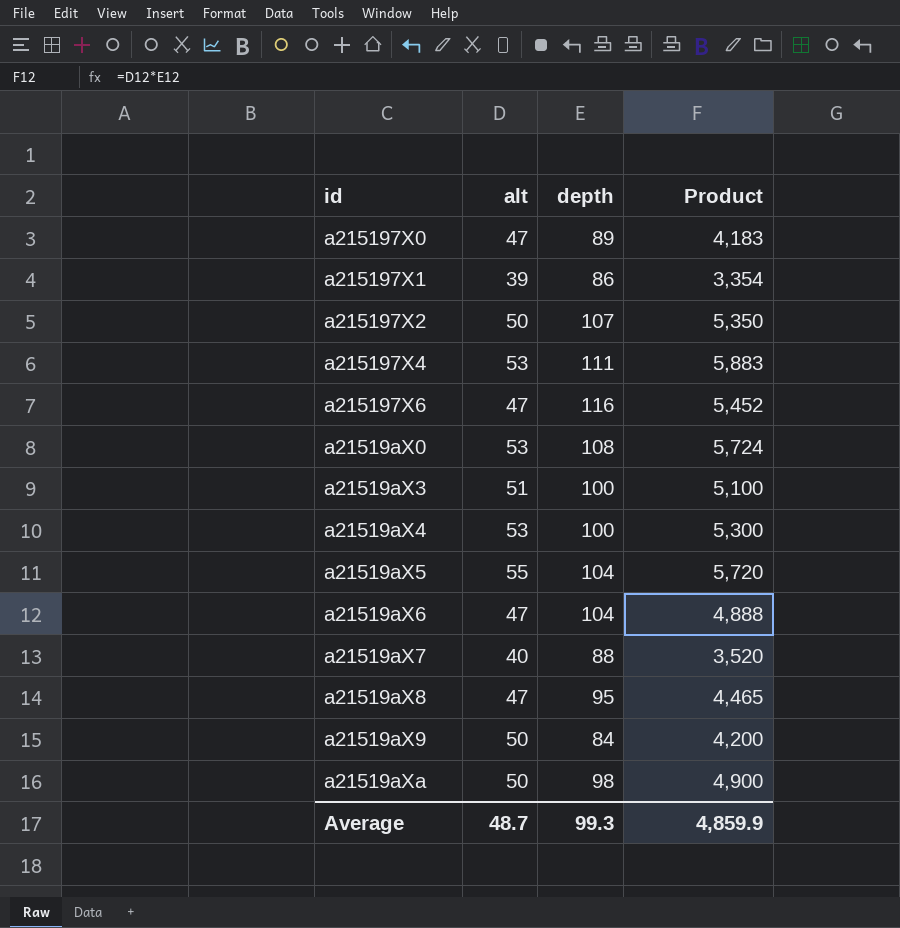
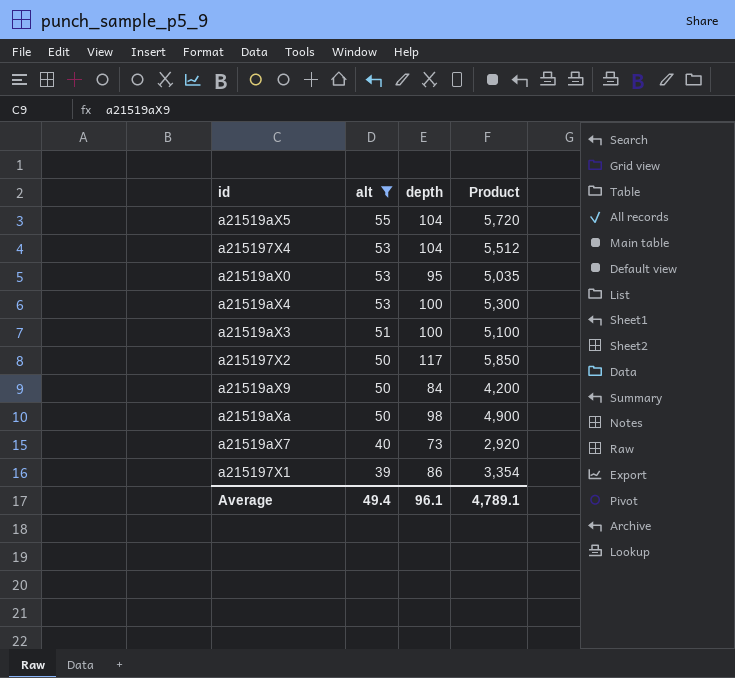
filter: none -> alt != 47
row order: none -> alt descending
a215197X4 | depth: 111 -> 104
a215197X4 | Product: 5,883 -> 5,512
a21519aX0 | depth: 108 -> 95
a21519aX0 | Product: 5,724 -> 5,035
a215197X2 | depth: 107 -> 117
a215197X2 | Product: 5,350 -> 5,850
a21519aX7 | depth: 88 -> 73
a21519aX7 | Product: 3,520 -> 2,920
Average | alt: 48.7 -> 49.4
Average | depth: 99.3 -> 96.1
Average | Product: 4,859.9 -> 4,789.1

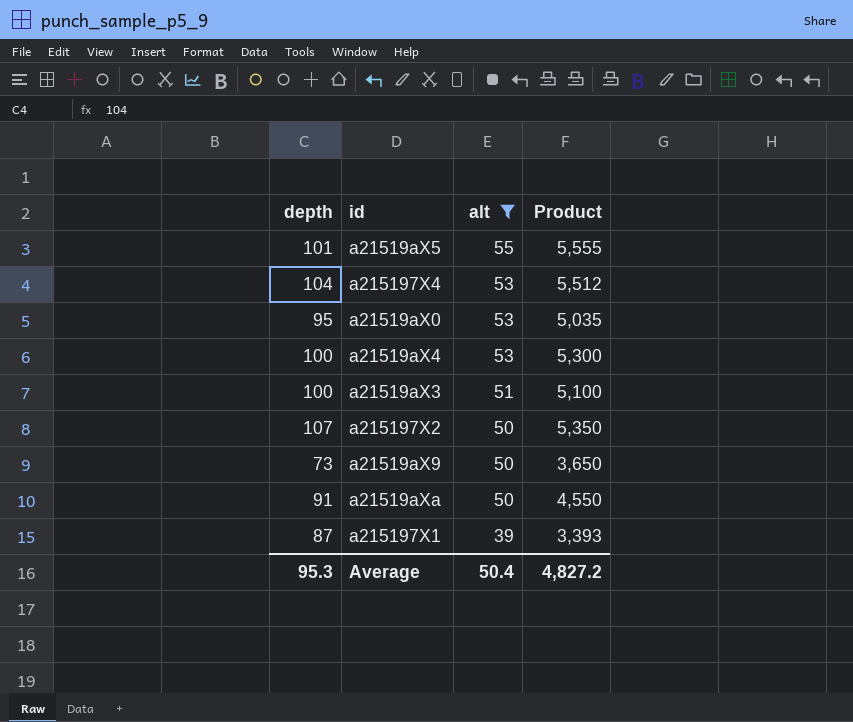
column depth | position: 3 -> 1
row a21519aX7: 40 | 73 | 2,920 -> none
a21519aX5 | depth: 104 -> 101
a21519aX5 | Product: 5,720 -> 5,555
a215197X2 | depth: 117 -> 107
a215197X2 | Product: 5,850 -> 5,350
a21519aX9 | depth: 84 -> 73
a21519aX9 | Product: 4,200 -> 3,650
a21519aXa | depth: 98 -> 91
a21519aXa | Product: 4,900 -> 4,550
a215197X1 | depth: 86 -> 87
a215197X1 | Product: 3,354 -> 3,393
Average | depth: 96.1 -> 95.3
Average | alt: 49.4 -> 50.4
Average | Product: 4,789.1 -> 4,827.2

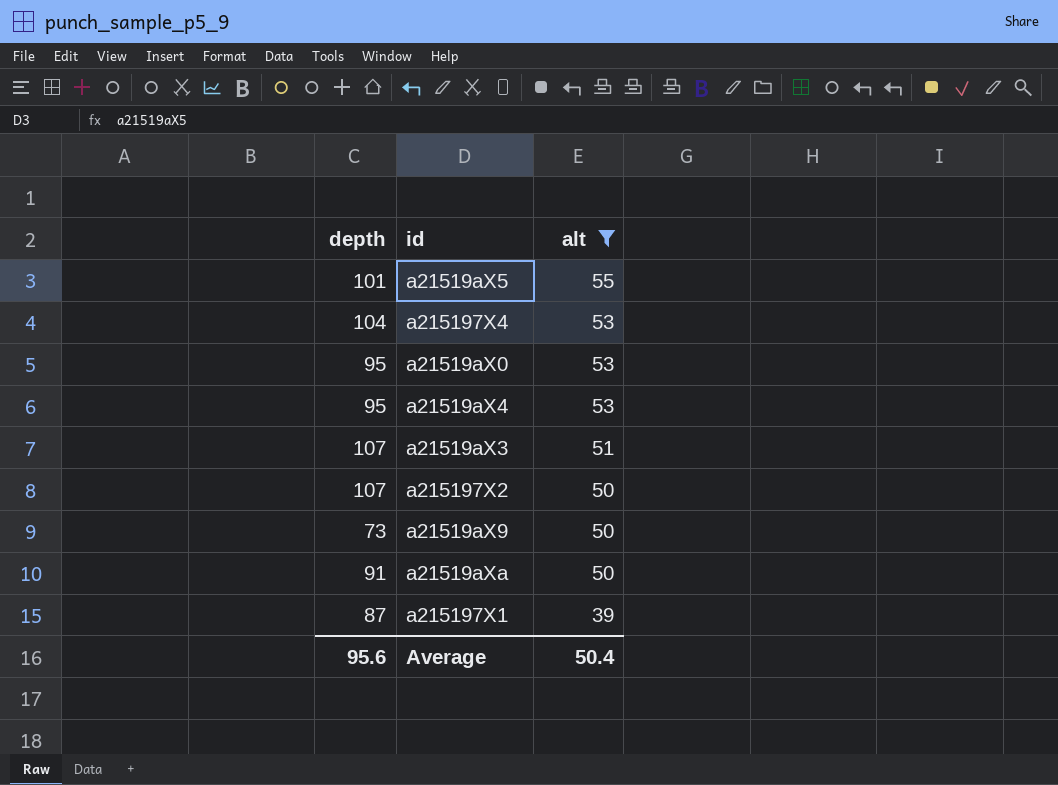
column Product | formula: [depth] * [alt] -> none
a21519aX4 | depth: 100 -> 95
a21519aX3 | depth: 100 -> 107
Average | depth: 95.3 -> 95.6

